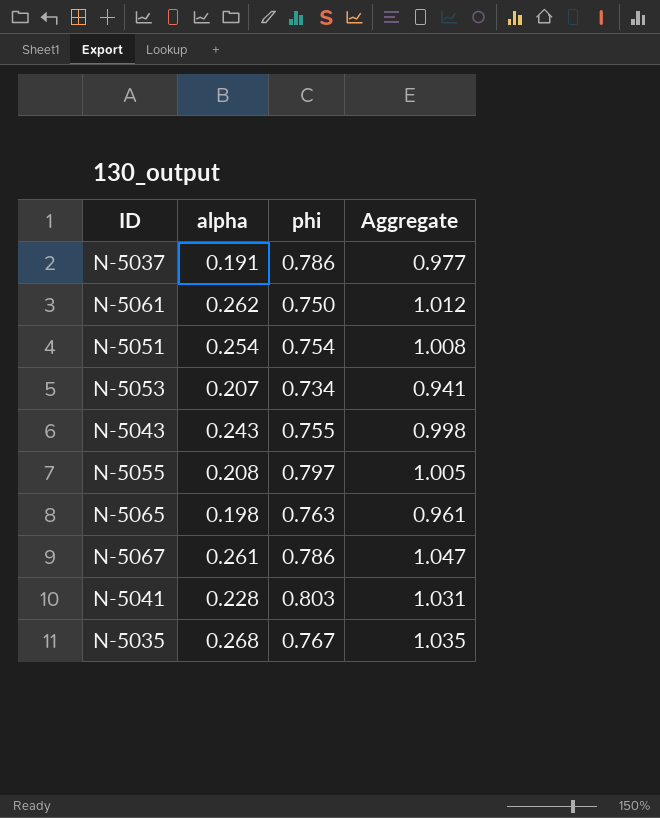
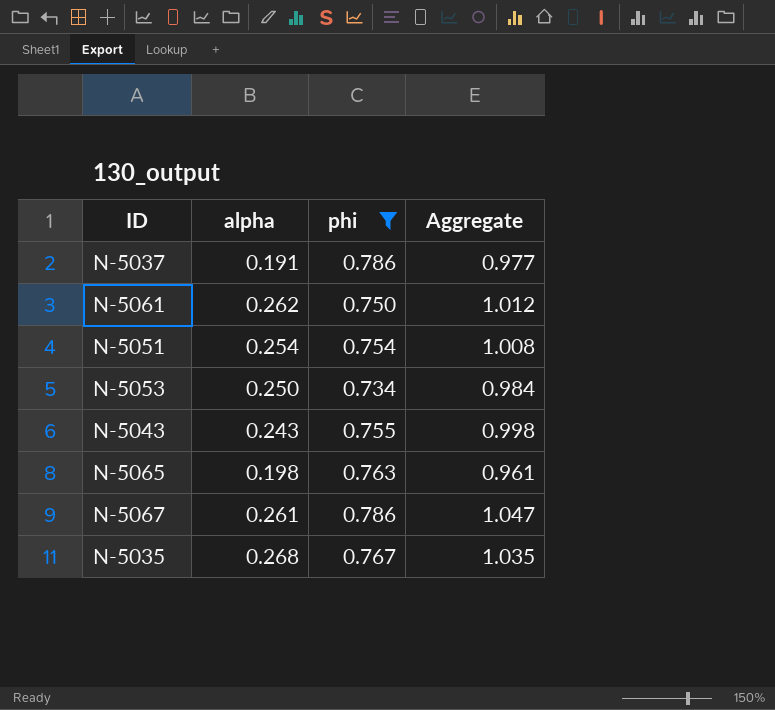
filter: none -> phi <= 0.786
N-5053 | alpha: 0.207 -> 0.250
N-5053 | Aggregate: 0.941 -> 0.984

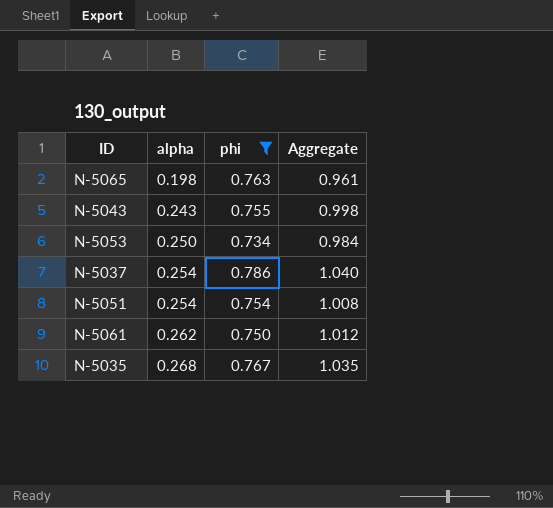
row order: none -> alpha ascending
row N-5067: 0.261 | 0.786 | 1.047 -> none
N-5037 | alpha: 0.191 -> 0.254
N-5037 | Aggregate: 0.977 -> 1.040

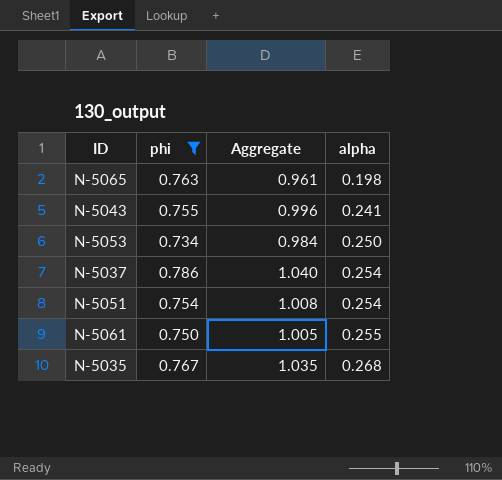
column alpha | position: 2 -> 4
N-5043 | Aggregate: 0.998 -> 0.996
N-5043 | alpha: 0.243 -> 0.241
N-5061 | Aggregate: 1.012 -> 1.005
N-5061 | alpha: 0.262 -> 0.255

